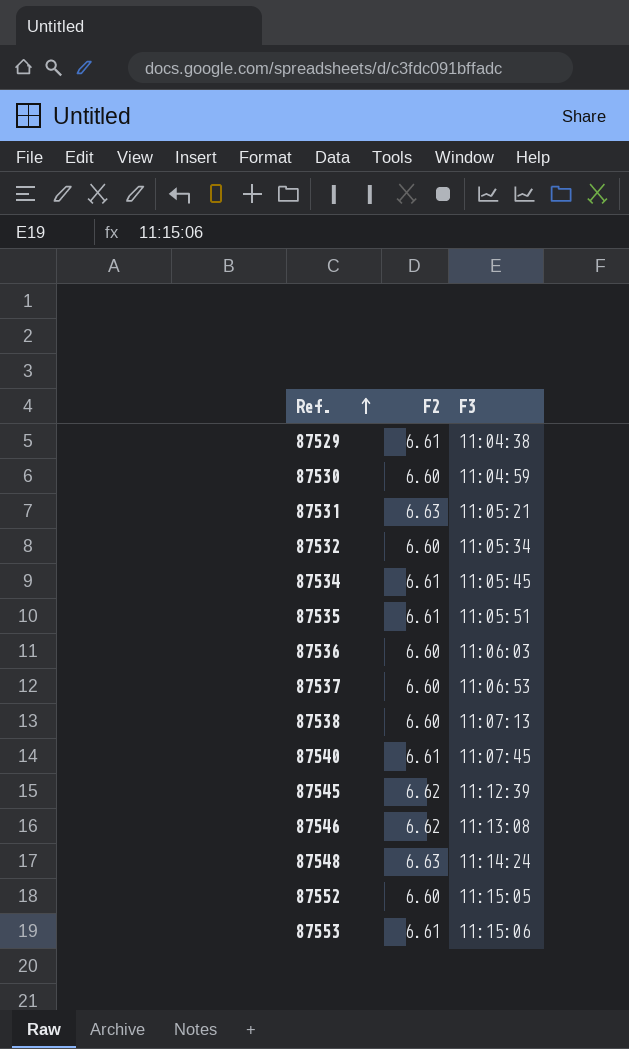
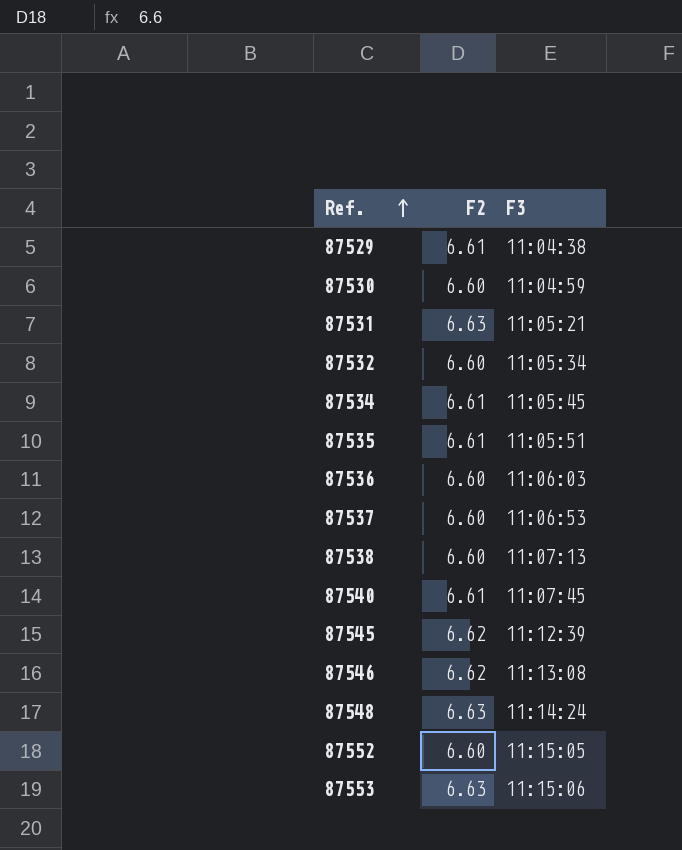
87553 | F2: 6.61 -> 6.63

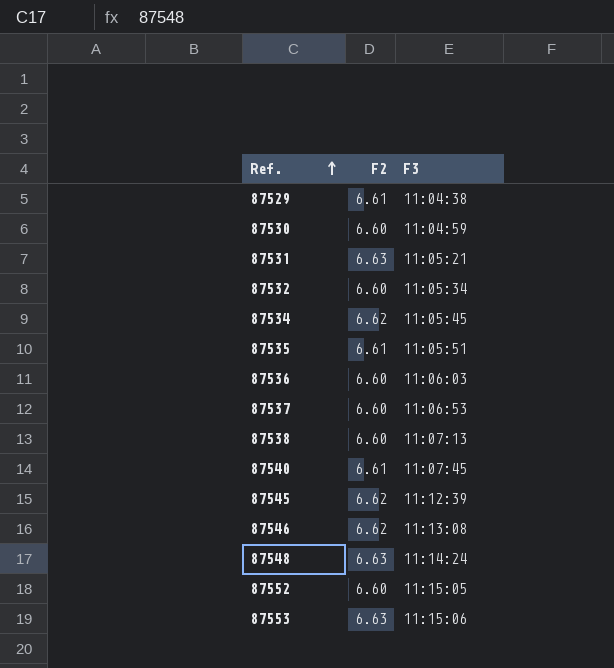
87534 | F2: 6.61 -> 6.62

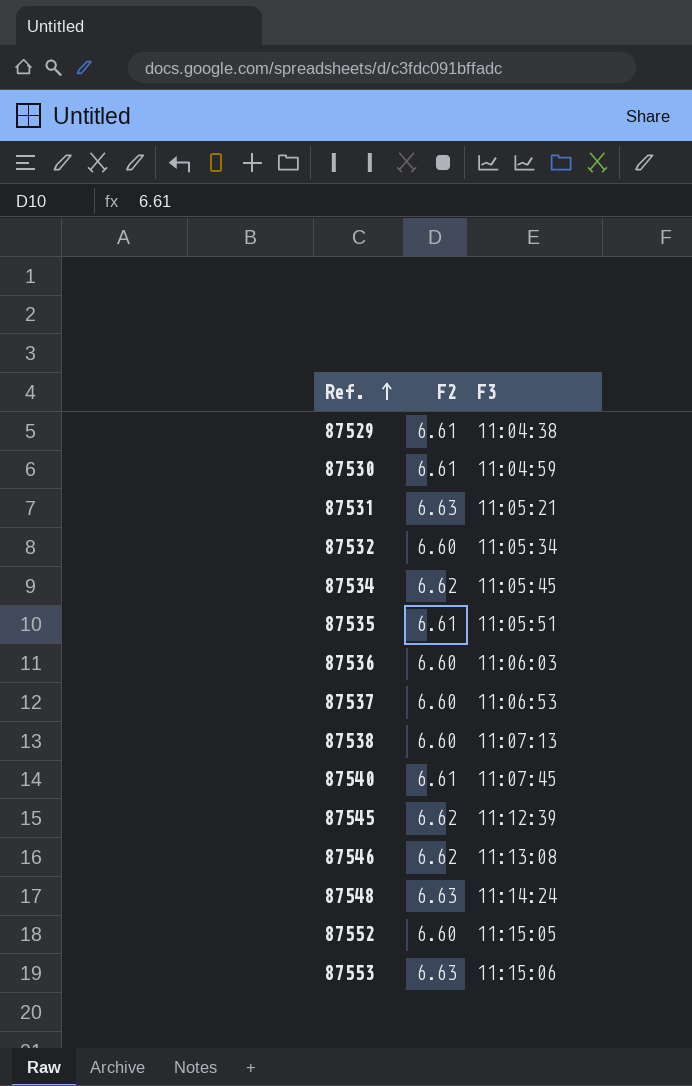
87530 | F2: 6.60 -> 6.61

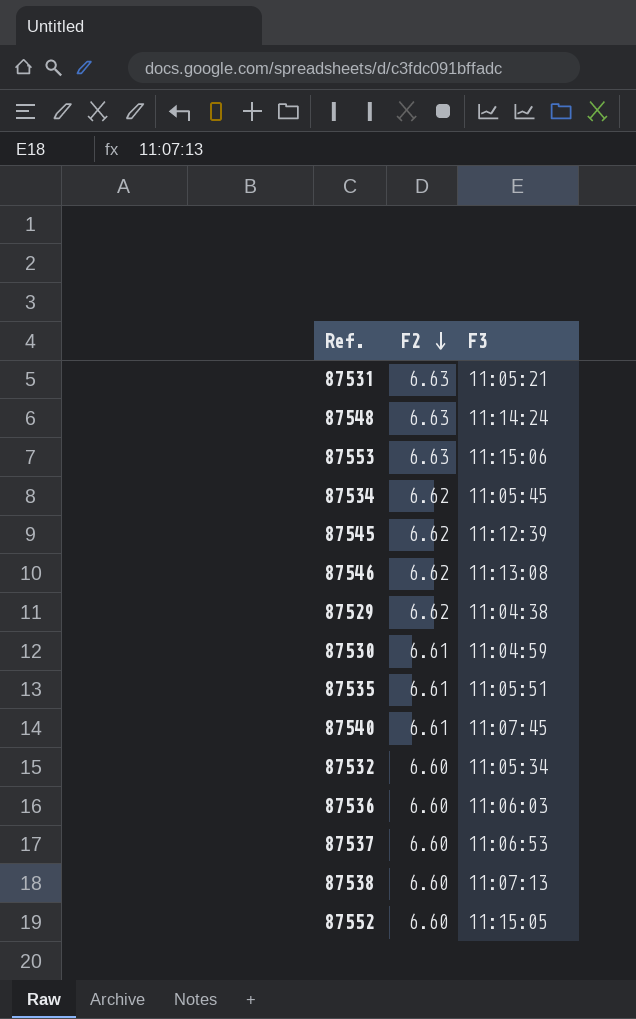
row order: Ref. ascending -> F2 descending
87529 | F2: 6.61 -> 6.62

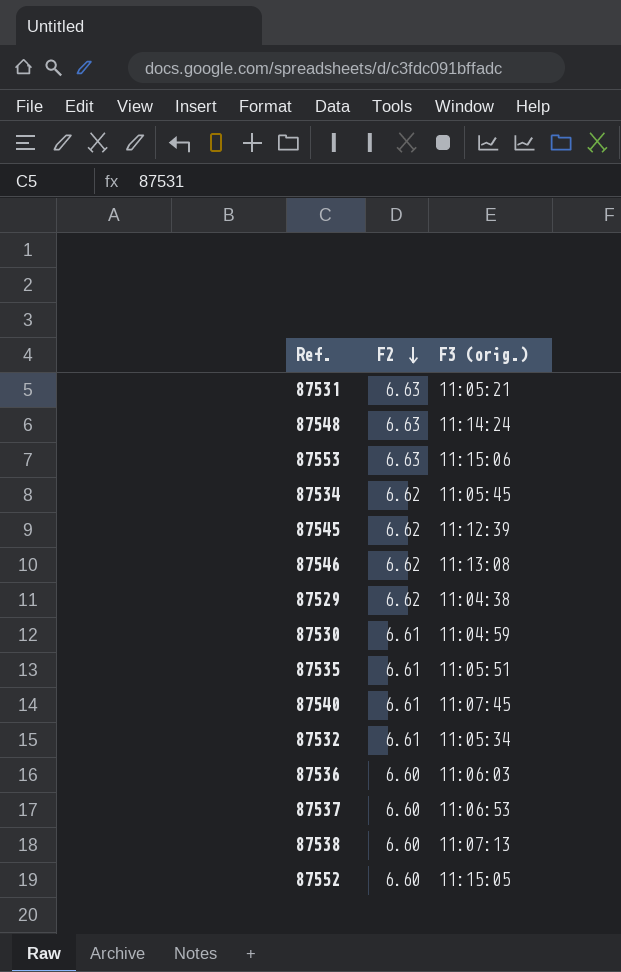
column name: F3 -> F3 (orig.)
87532 | F2: 6.60 -> 6.61

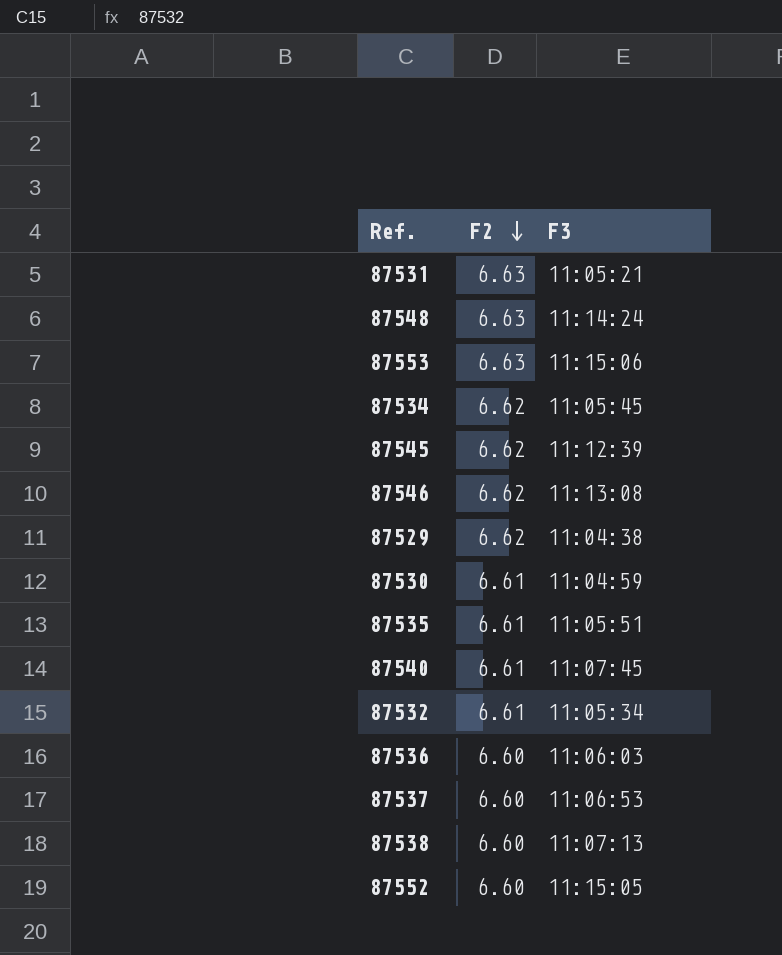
column name: F3 (orig.) -> F3

